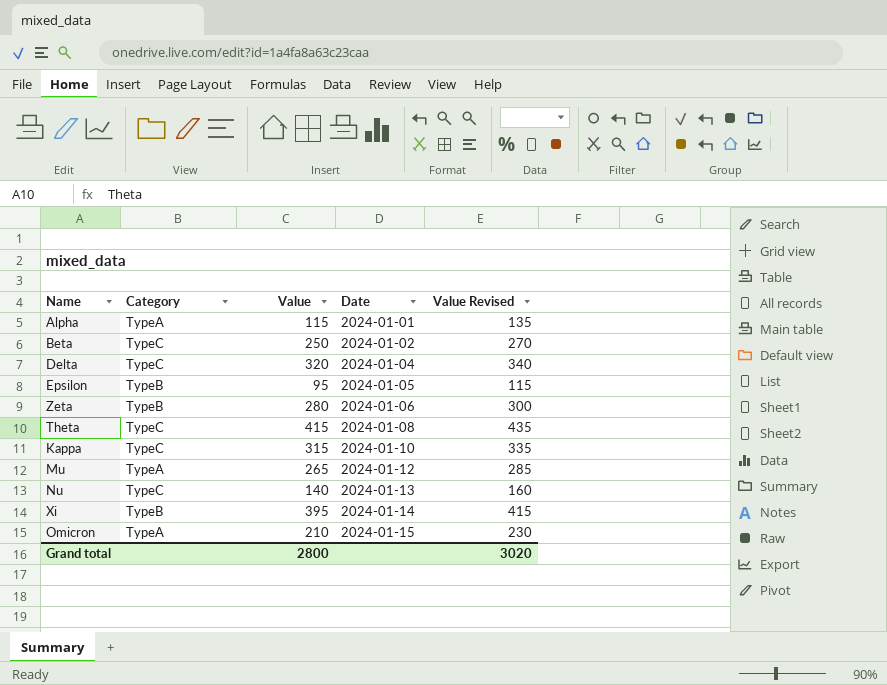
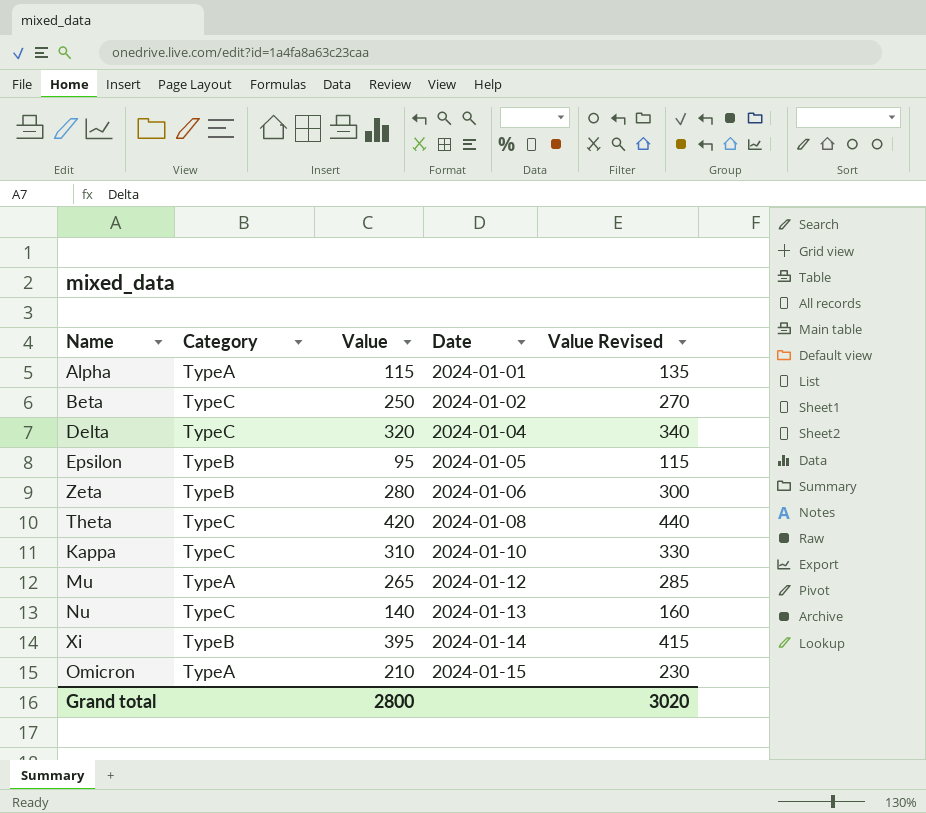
Theta | Value: 415 -> 420
Theta | Value Revised: 435 -> 440
Kappa | Value: 315 -> 310
Kappa | Value Revised: 335 -> 330

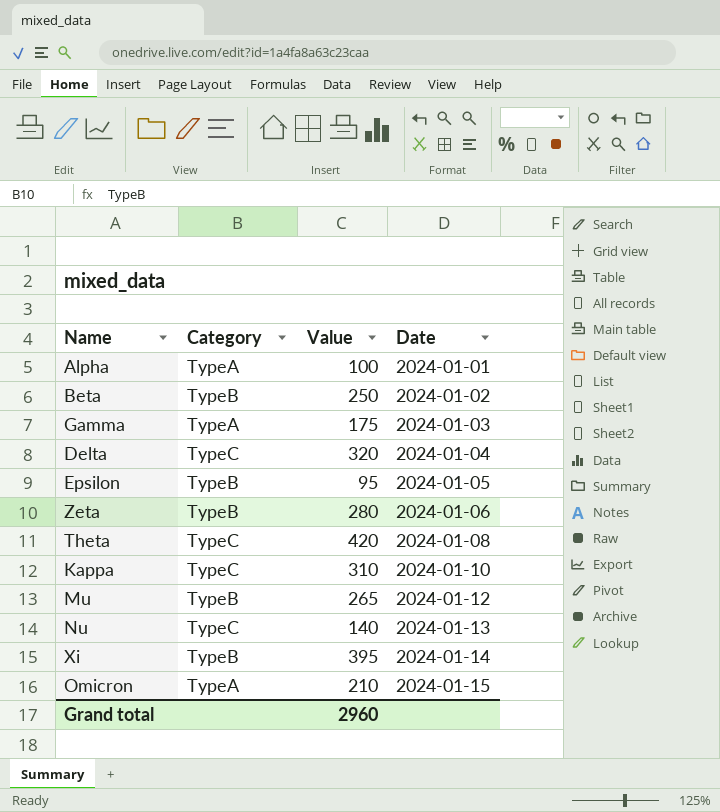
column Value Revised | formula: [Value] + 20 -> none
Alpha | Value: 115 -> 100
Beta | Category: TypeC -> TypeB
row Gamma: none -> TypeA | 175 | 2024-01-03
Mu | Category: TypeA -> TypeB
Grand total | Value: 2800 -> 2960

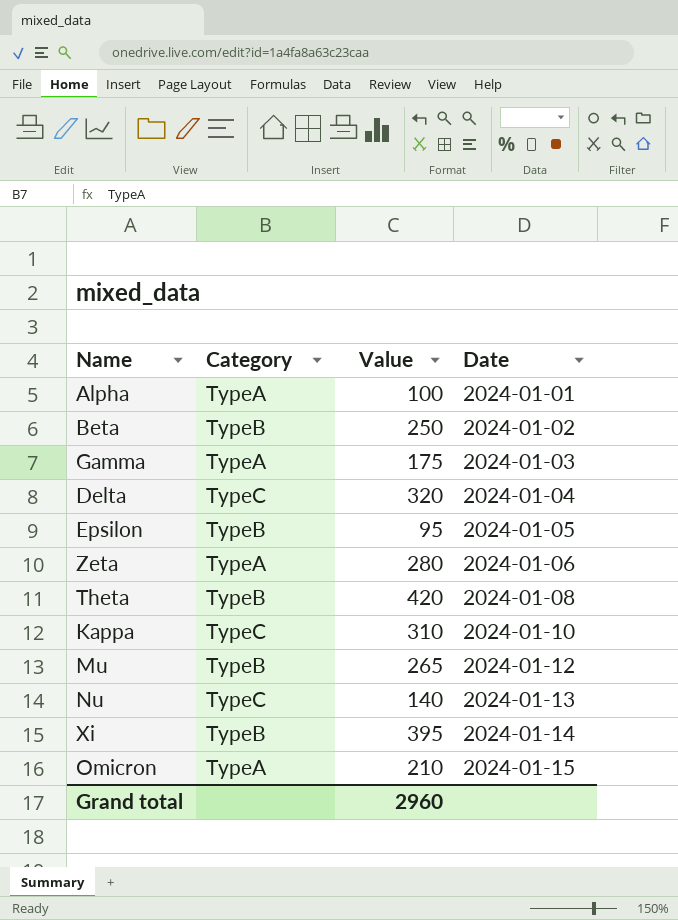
Zeta | Category: TypeB -> TypeA
Theta | Category: TypeC -> TypeB

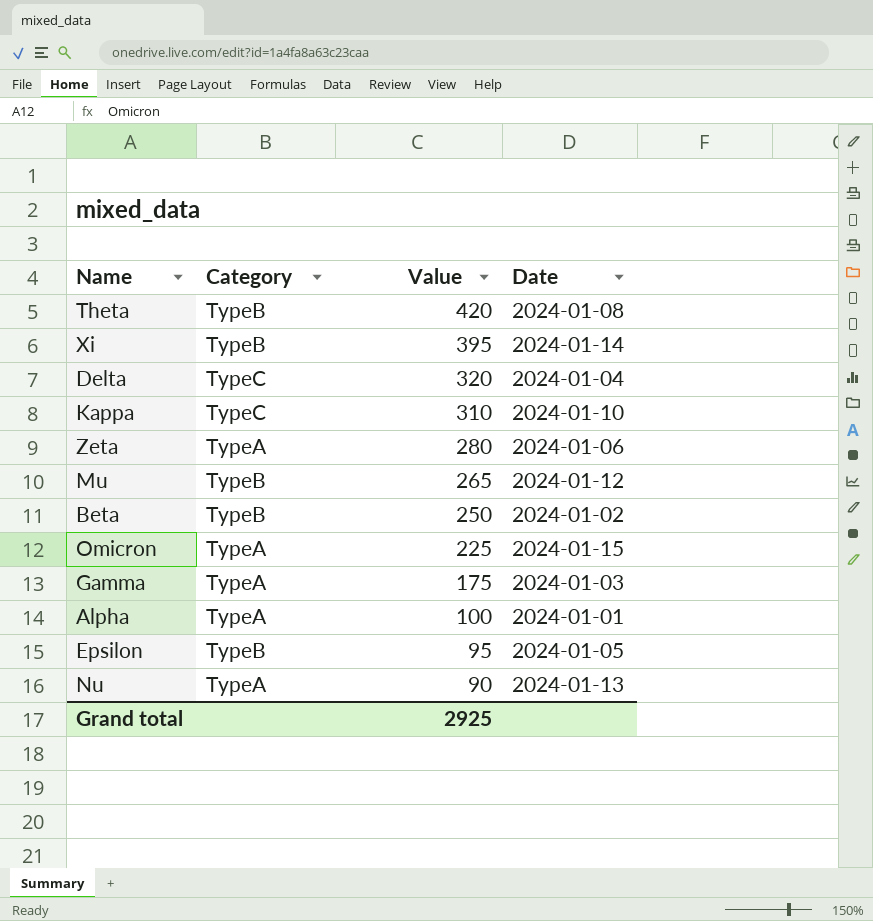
row order: Date ascending -> Value descending
Omicron | Value: 210 -> 225
Nu | Category: TypeC -> TypeA
Nu | Value: 140 -> 90
Grand total | Value: 2960 -> 2925

